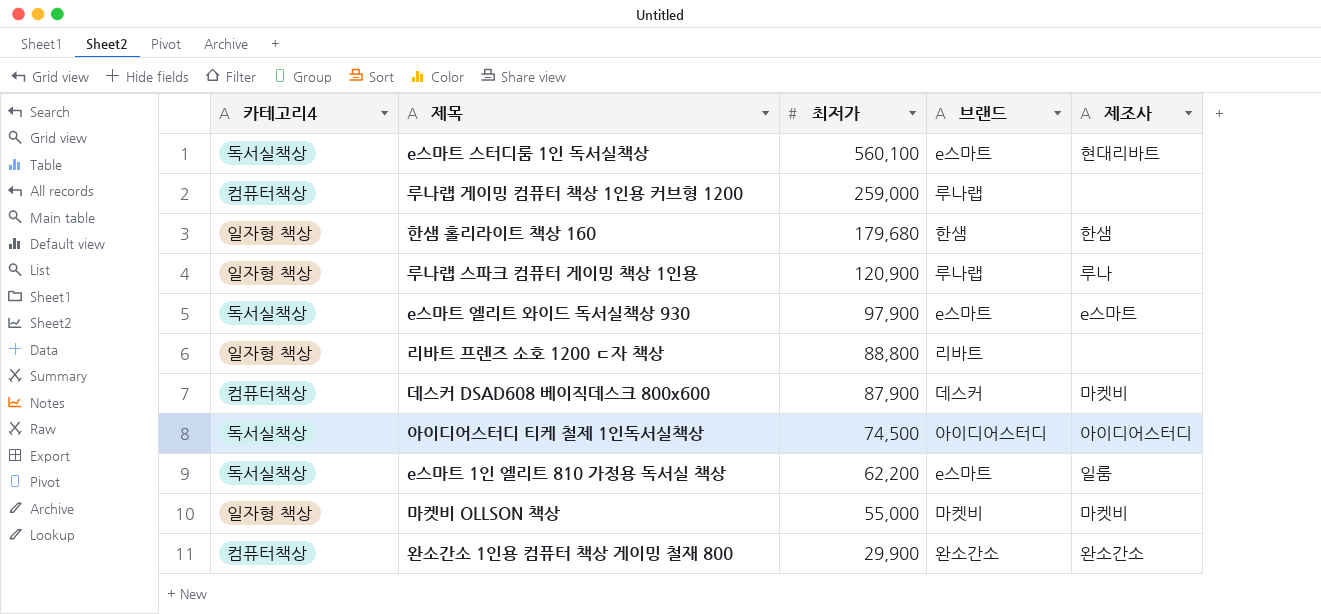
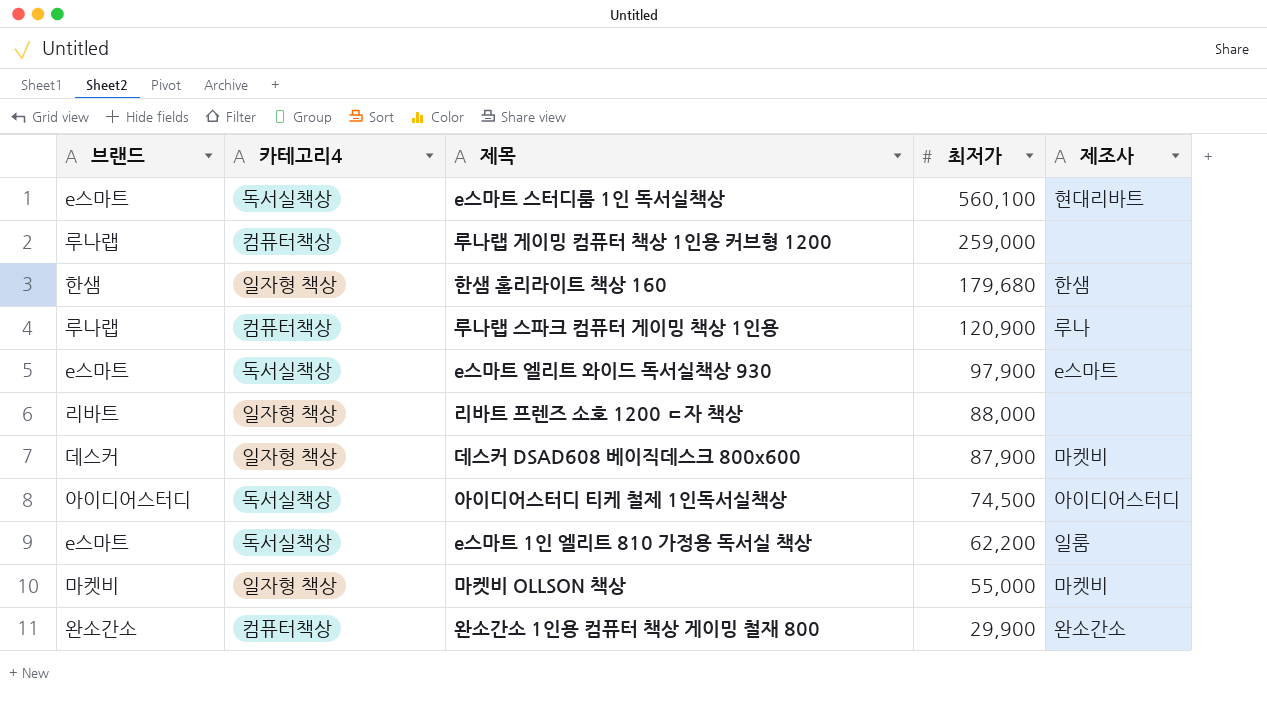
column 브랜드 | position: 4 -> 1
루나랩 스파크 컴퓨터 게이밍 책상 1인용 | 카테고리4: 일자형 책상 -> 컴퓨터책상
리바트 프렌즈 소호 1200 ㄷ자 책상 | 최저가: 88,800 -> 88,000
데스커 DSAD608 베이직데스크 800x600 | 카테고리4: 컴퓨터책상 -> 일자형 책상

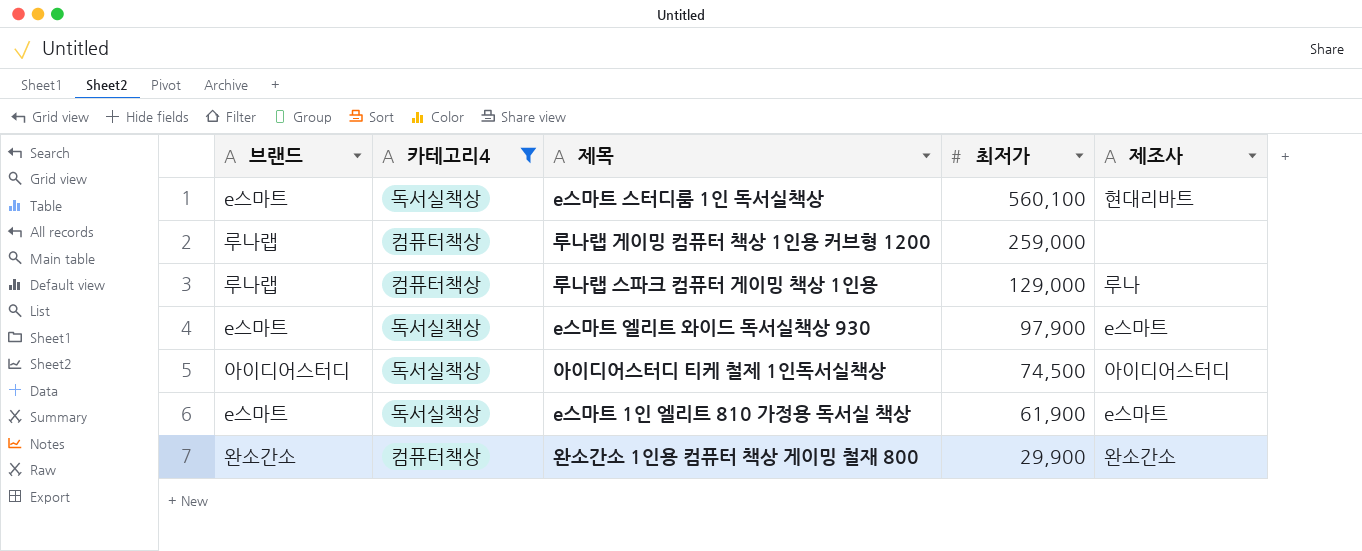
filter: none -> 카테고리4 != 일자형 책상
루나랩 스파크 컴퓨터 게이밍 책상 1인용 | 최저가: 120,900 -> 129,000
e스마트 1인 엘리트 810 가정용 독서실 책상 | 최저가: 62,200 -> 61,900
e스마트 1인 엘리트 810 가정용 독서실 책상 | 제조사: 일룸 -> e스마트

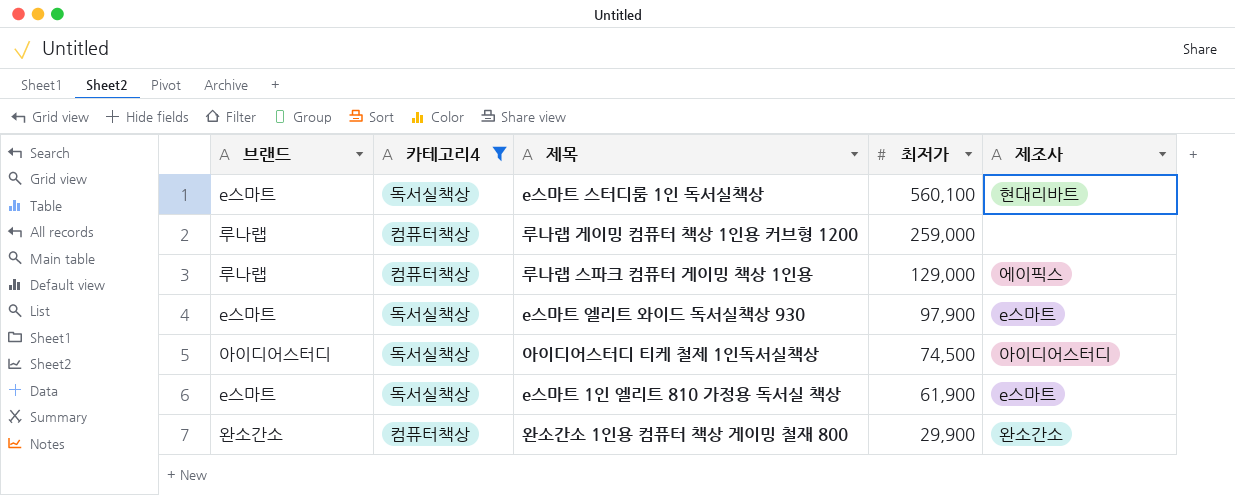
루나랩 스파크 컴퓨터 게이밍 책상 1인용 | 제조사: 루나 -> 에이픽스

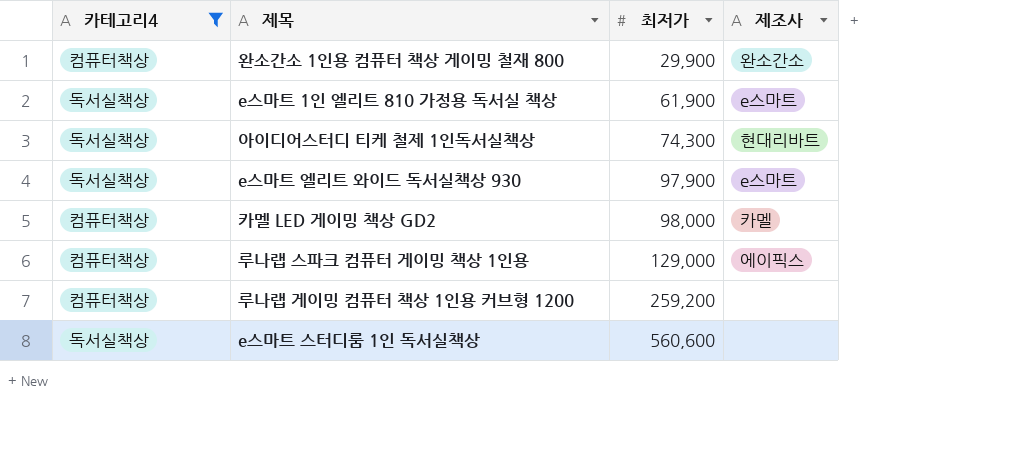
row order: 최저가 descending -> 최저가 ascending
column 브랜드 | position: 1 -> none
아이디어스터디 티케 철제 1인독서실책상 | 최저가: 74,500 -> 74,300
아이디어스터디 티케 철제 1인독서실책상 | 제조사: 아이디어스터디 -> 현대리바트
row 카멜 LED 게이밍 책상 GD2: none -> 컴퓨터책상 | 98,000 | 카멜
루나랩 게이밍 컴퓨터 책상 1인용 커브형 1200 | 최저가: 259,000 -> 259,200
e스마트 스터디룸 1인 독서실책상 | 최저가: 560,100 -> 560,600
e스마트 스터디룸 1인 독서실책상 | 제조사: 현대리바트 -> none

